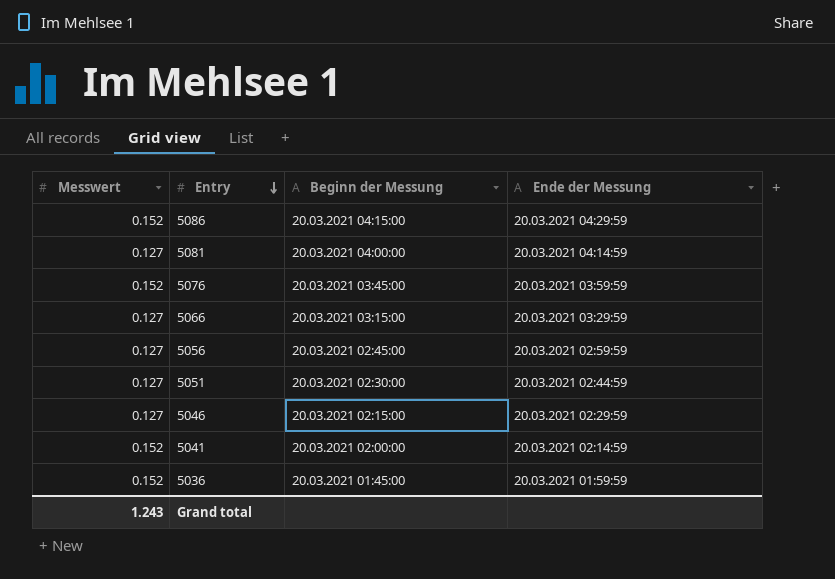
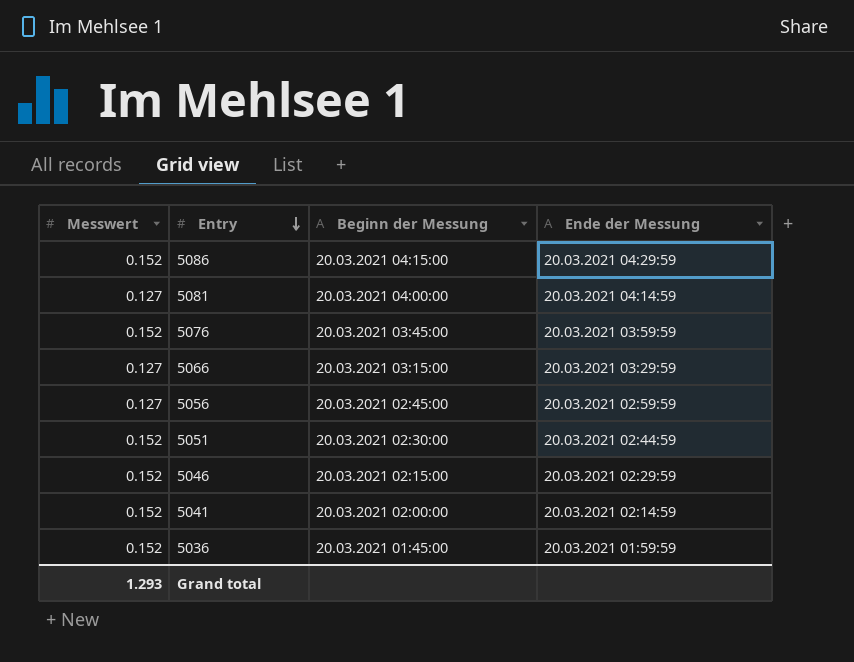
5051 | Messwert: 0.127 -> 0.152
5046 | Messwert: 0.127 -> 0.152
Grand total | Messwert: 1.243 -> 1.293

